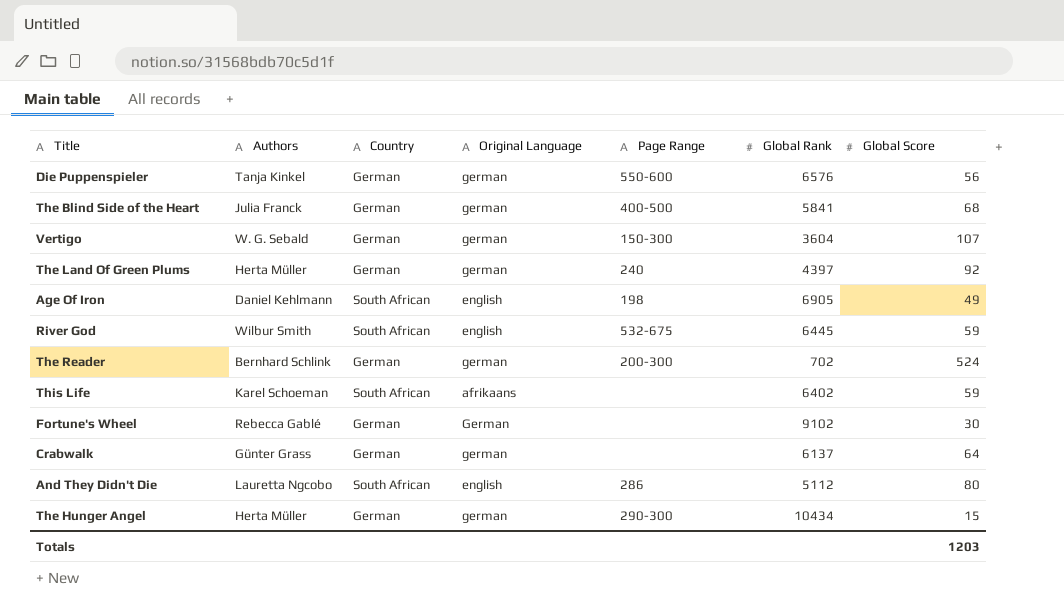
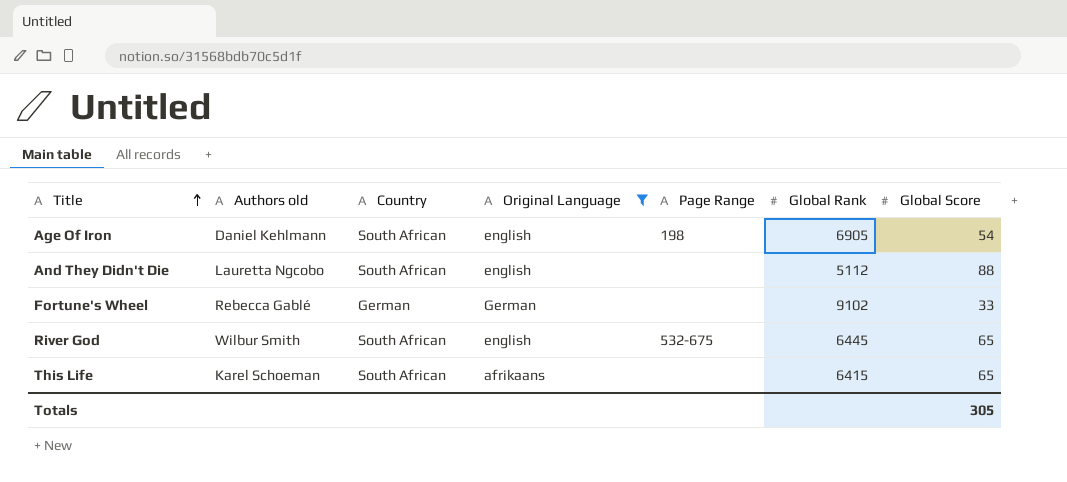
filter: none -> Original Language != german
row order: none -> Title ascending
column name: Authors -> Authors old
Age Of Iron | Global Score: 49 -> 54
And They Didn't Die | Page Range: 286 -> none
And They Didn't Die | Global Score: 80 -> 88
Fortune's Wheel | Global Score: 30 -> 33
River God | Global Score: 59 -> 65
This Life | Global Rank: 6402 -> 6415
This Life | Global Score: 59 -> 65
Totals | Global Score: 1203 -> 305

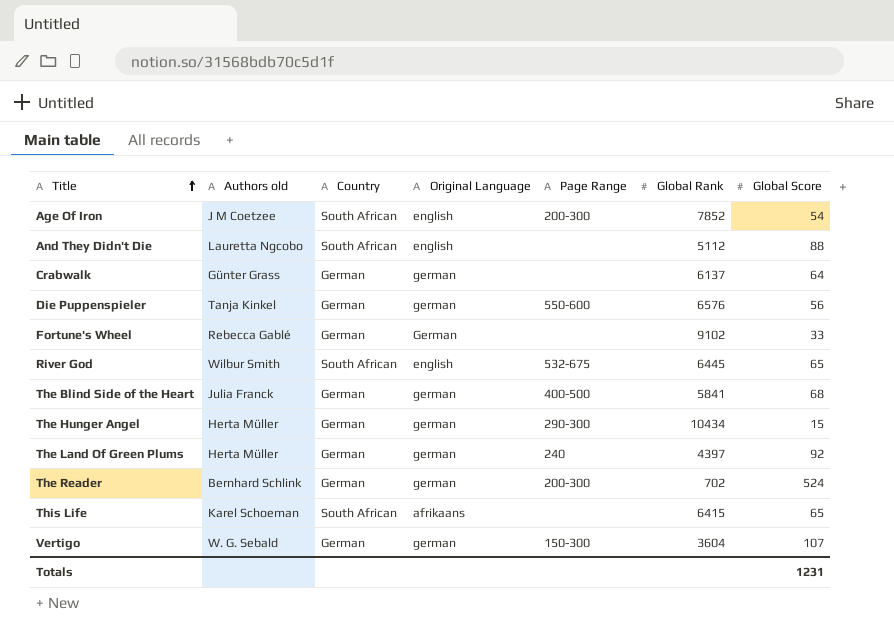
filter: Original Language != german -> none
Age Of Iron | Authors old: Daniel Kehlmann -> J M Coetzee
Age Of Iron | Page Range: 198 -> 200-300
Age Of Iron | Global Rank: 6905 -> 7852
Totals | Global Score: 305 -> 1231

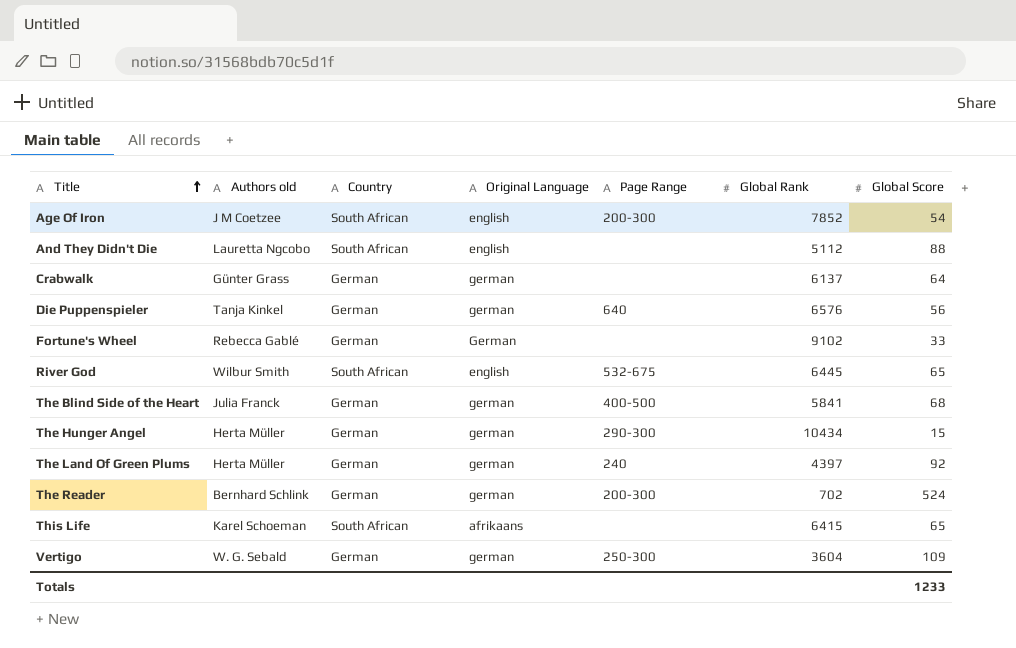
Die Puppenspieler | Page Range: 550-600 -> 640
Vertigo | Page Range: 150-300 -> 250-300
Vertigo | Global Score: 107 -> 109
Totals | Global Score: 1231 -> 1233

